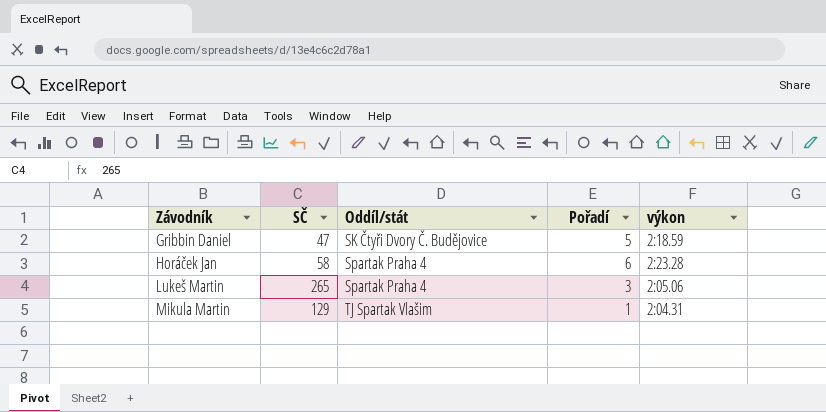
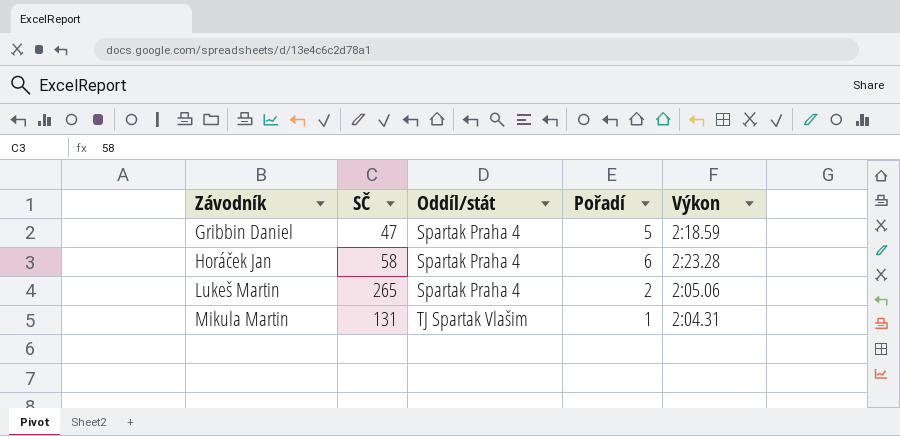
column name: výkon -> Výkon
Gribbin Daniel | Oddíl/stát: SK Čtyři Dvory Č. Budějovice -> Spartak Praha 4
Lukeš Martin | Pořadí: 3 -> 2
Mikula Martin | SČ: 129 -> 131

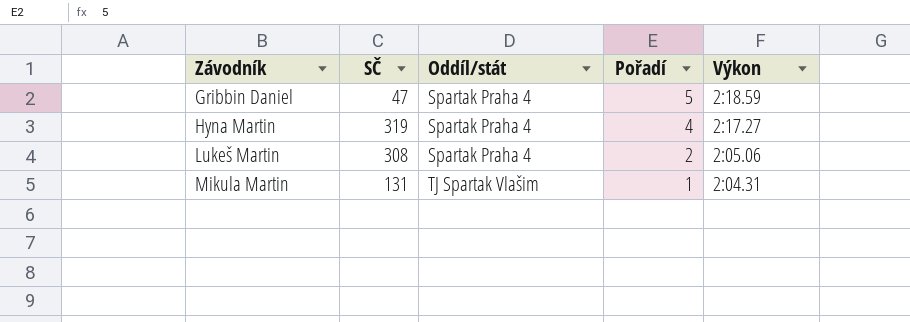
row Horáček Jan: 58 | Spartak Praha 4 | 6 | 2:23.28 -> none
row Hyna Martin: none -> 319 | Spartak Praha 4 | 4 | 2:17.27
Lukeš Martin | SČ: 265 -> 308

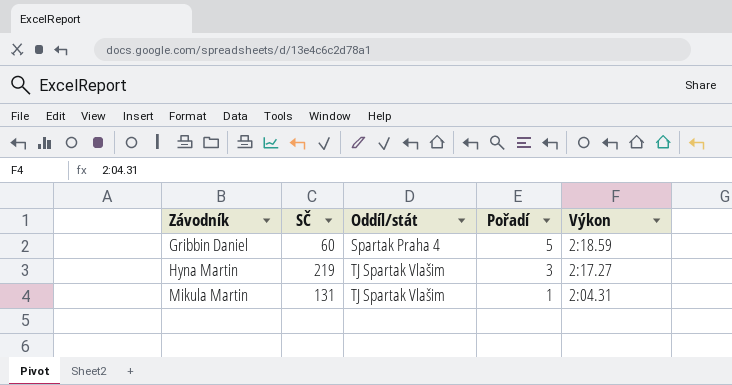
row Lukeš Martin: 308 | Spartak Praha 4 | 2 | 2:05.06 -> none
Gribbin Daniel | SČ: 47 -> 60
Hyna Martin | SČ: 319 -> 219
Hyna Martin | Oddíl/stát: Spartak Praha 4 -> TJ Spartak Vlašim
Hyna Martin | Pořadí: 4 -> 3

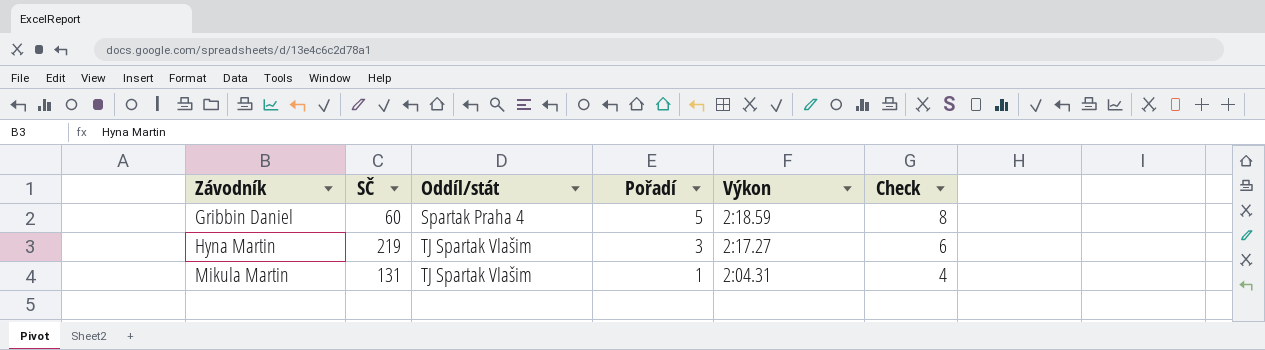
column Check | formula: none -> [Pořadí] + 3

